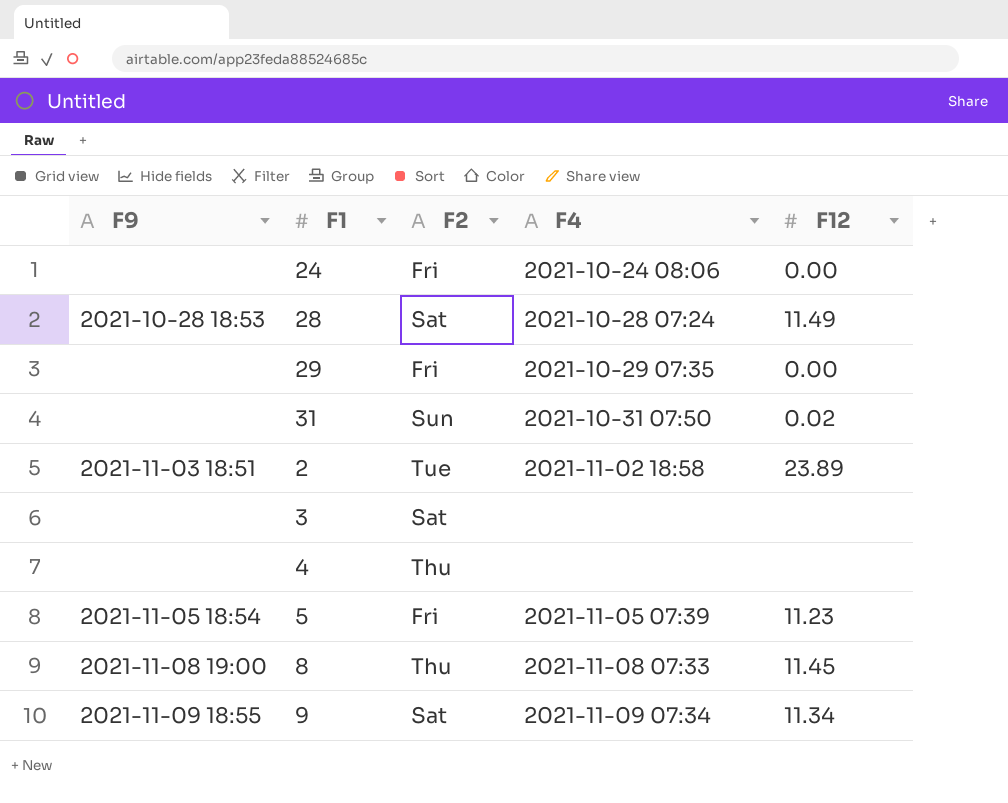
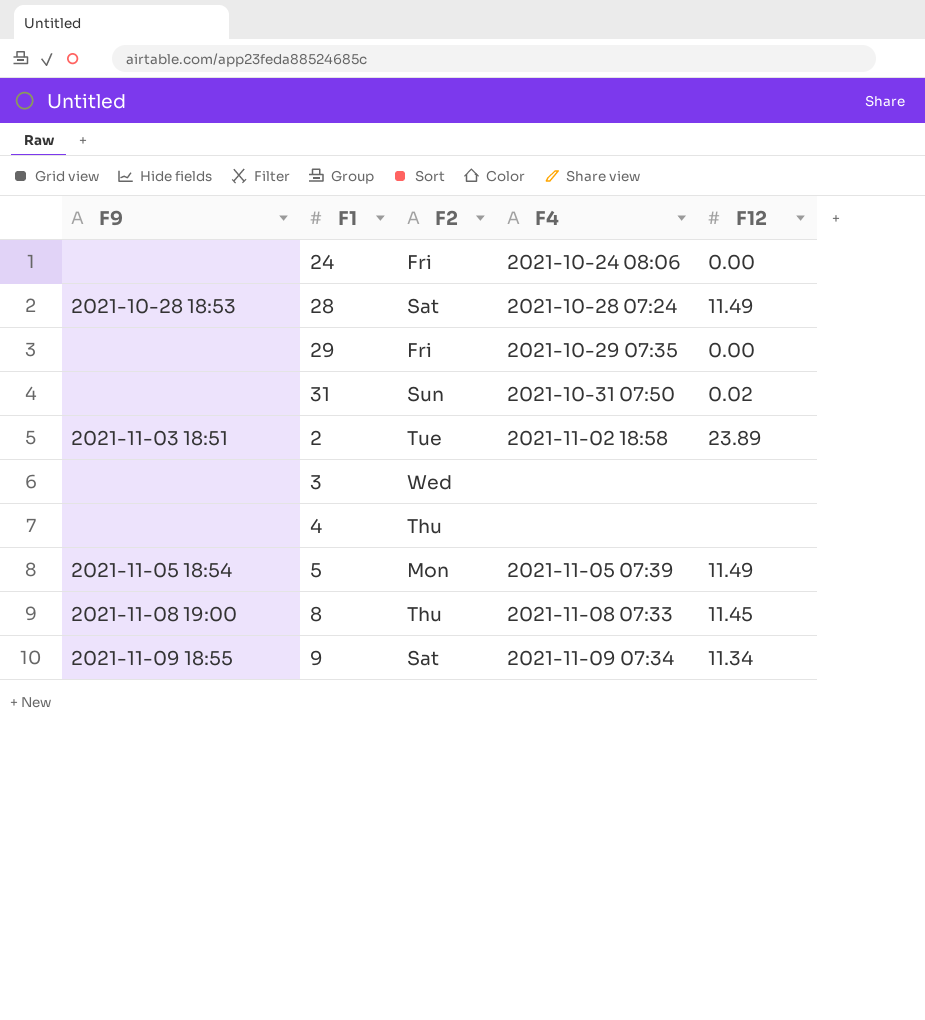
3 | F2: Sat -> Wed
5 | F2: Fri -> Mon
5 | F12: 11.23 -> 11.49

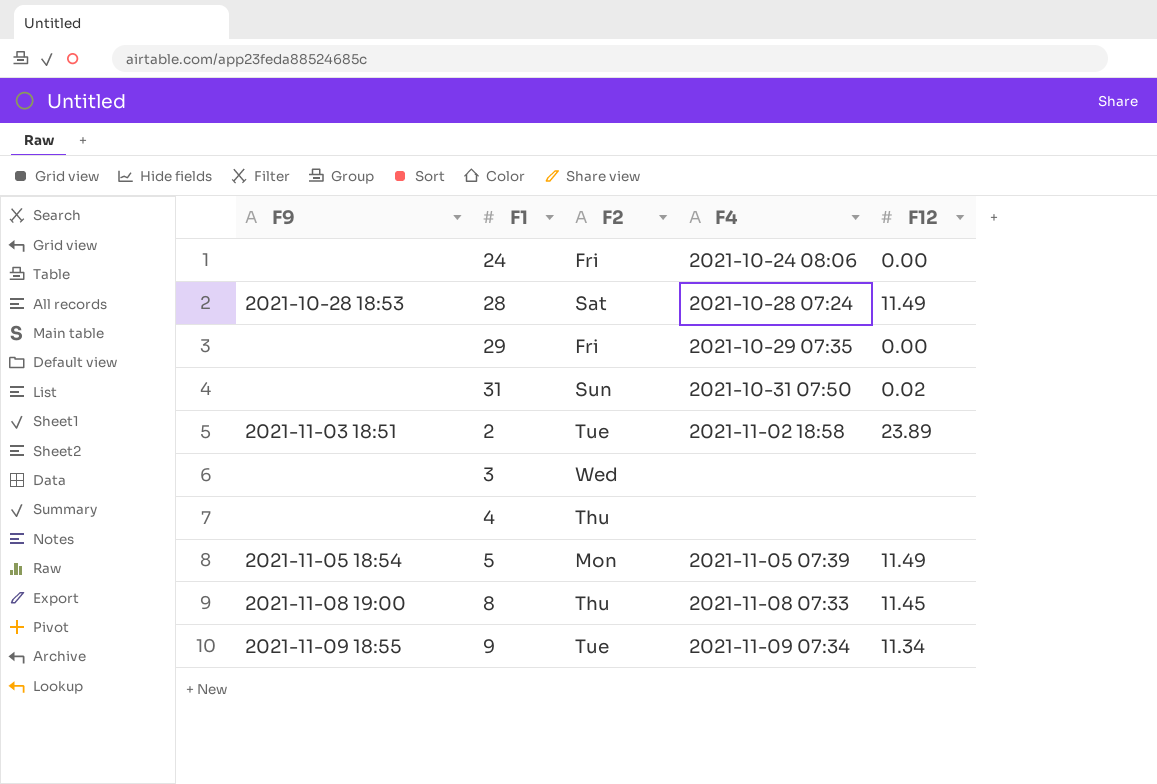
9 | F2: Sat -> Tue

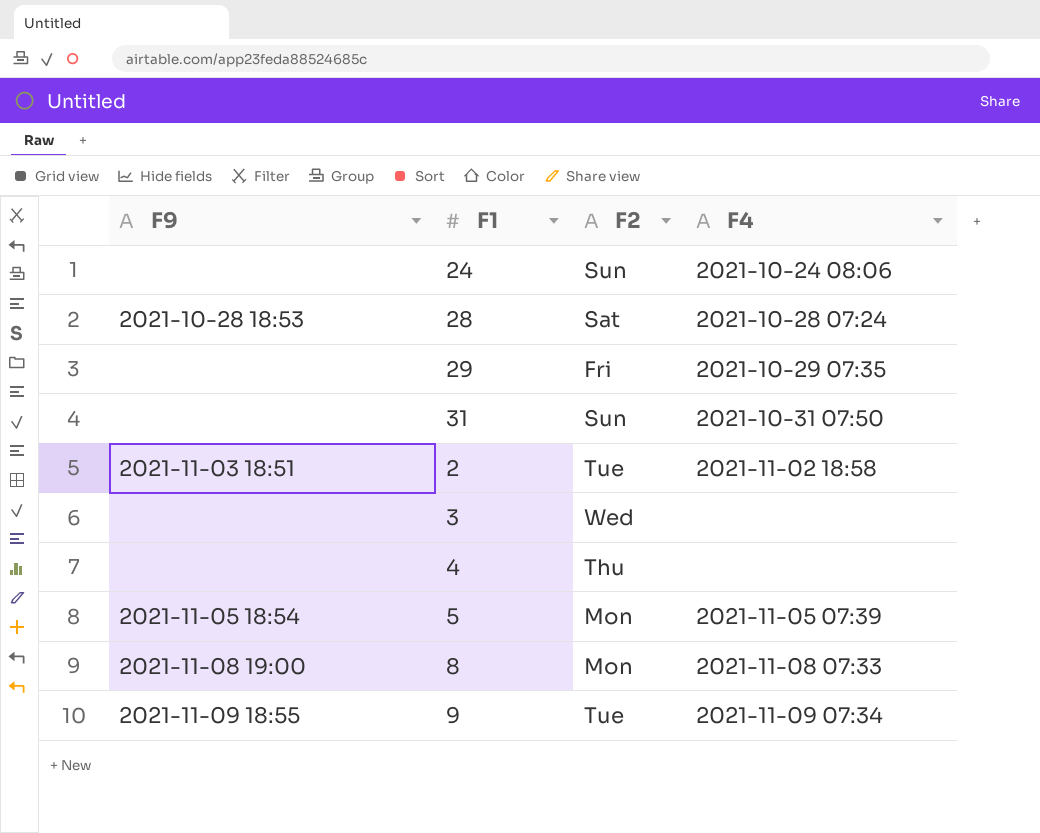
column F12 | position: 5 -> none
24 | F2: Fri -> Sun
8 | F2: Thu -> Mon

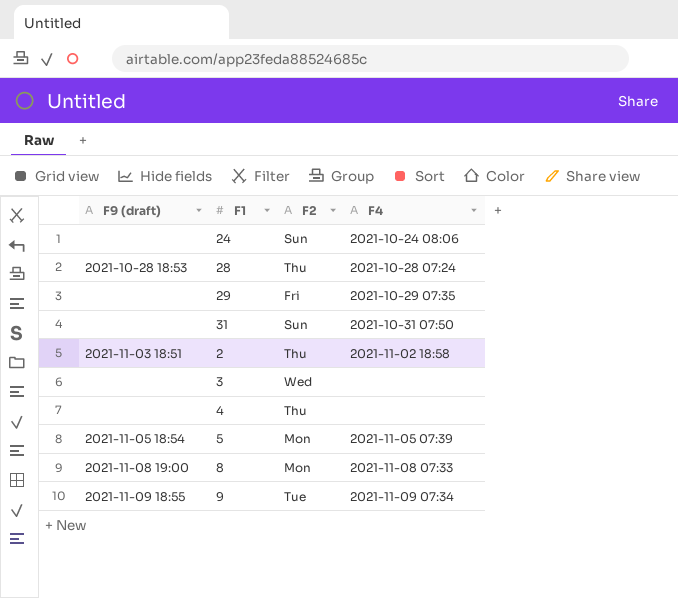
column name: F9 -> F9 (draft)
28 | F2: Sat -> Thu
2 | F2: Tue -> Thu

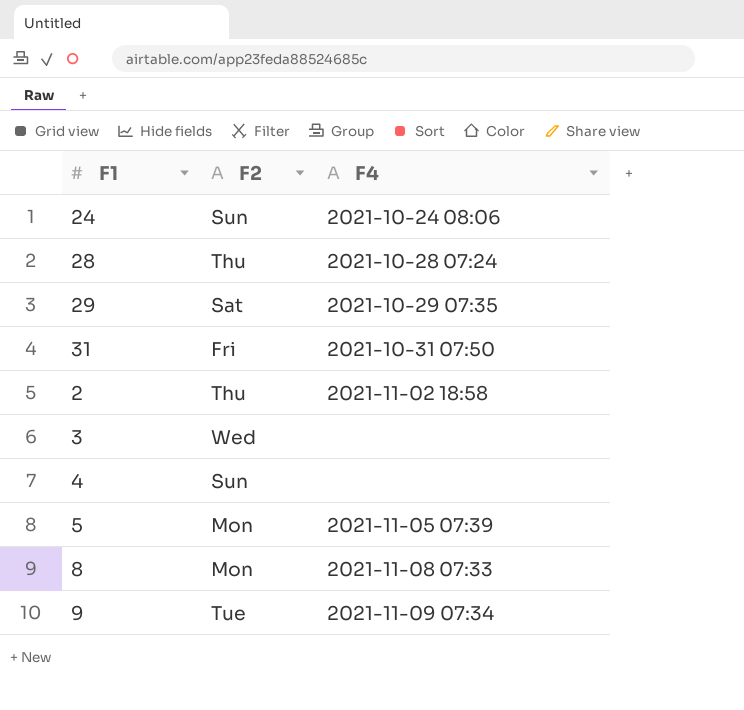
column F9 (draft) | position: 1 -> none
29 | F2: Fri -> Sat
31 | F2: Sun -> Fri
4 | F2: Thu -> Sun

